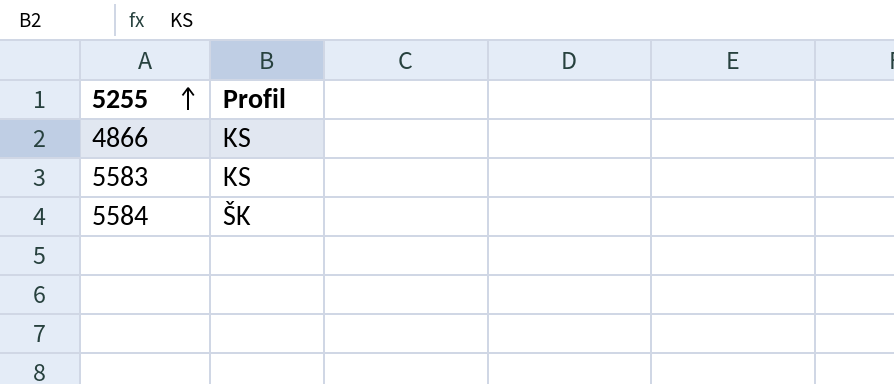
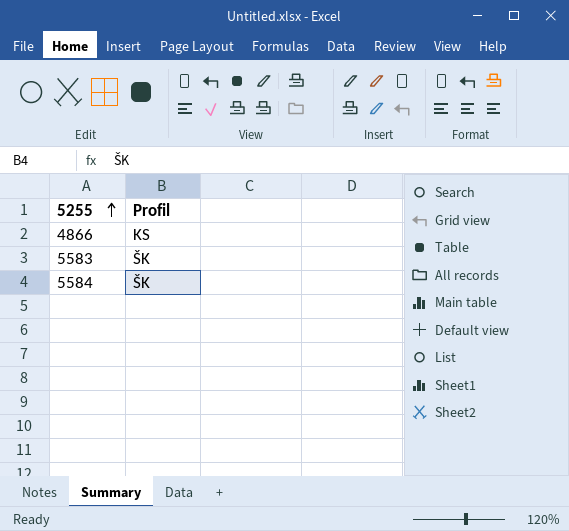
5583 | Profil: KS -> ŠK

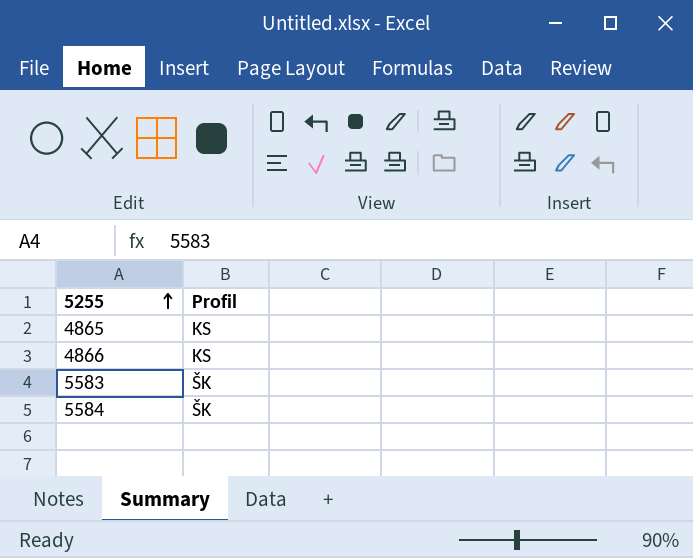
row 4865: none -> KS

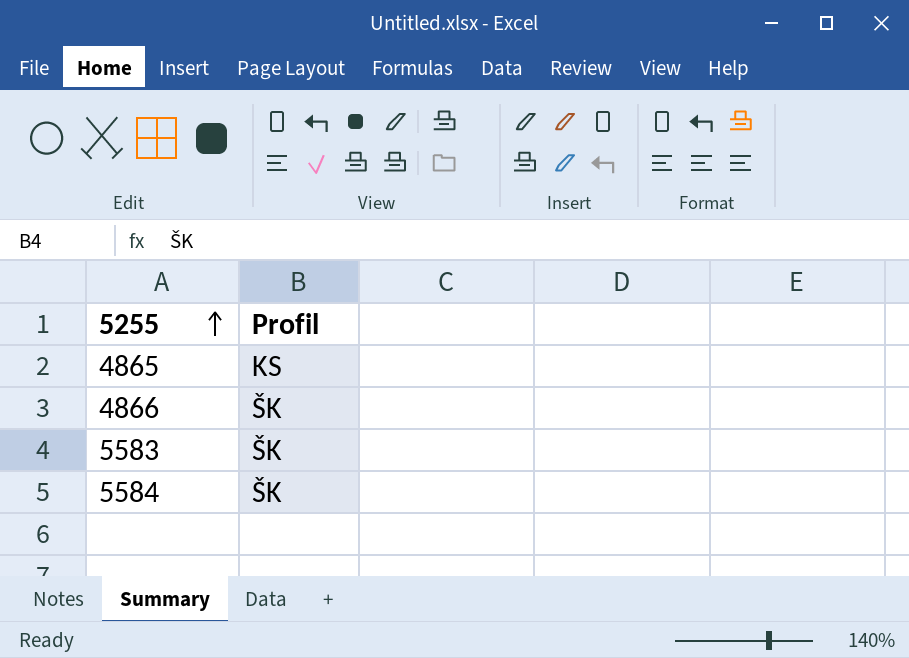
4866 | Profil: KS -> ŠK

